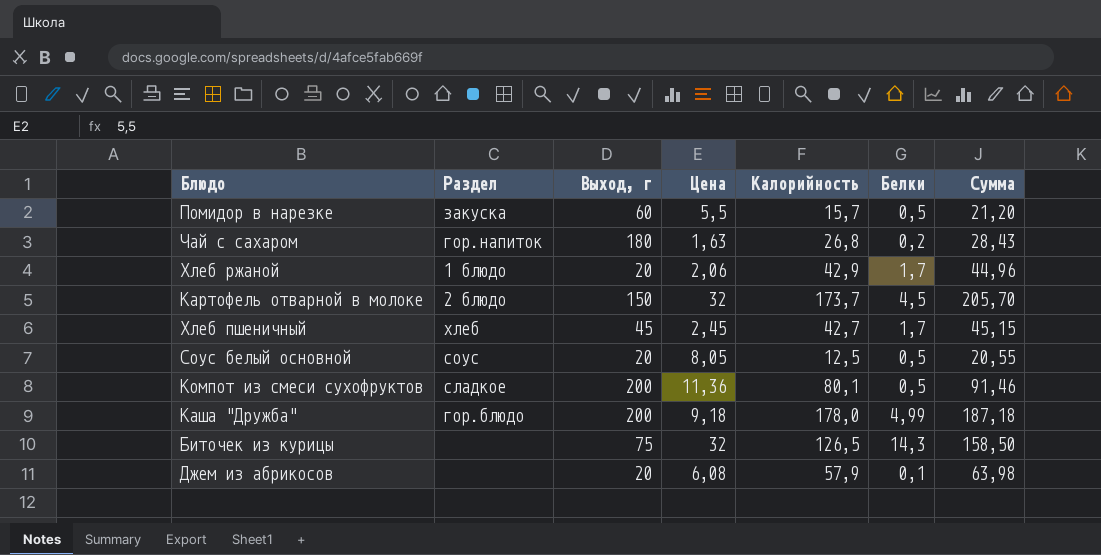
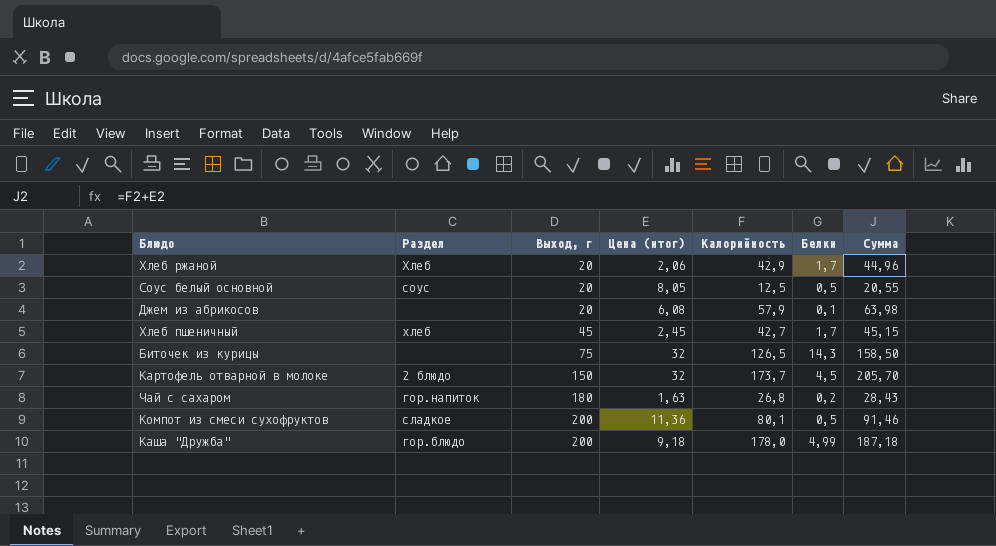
row order: none -> Выход, г ascending
column name: Цена -> Цена (итог)
row Помидор в нарезке: закуска | 60 | 5,5 | 15,7 | 0,5 | 21,20 -> none
Хлеб ржаной | Раздел: 1 блюдо -> Хлеб

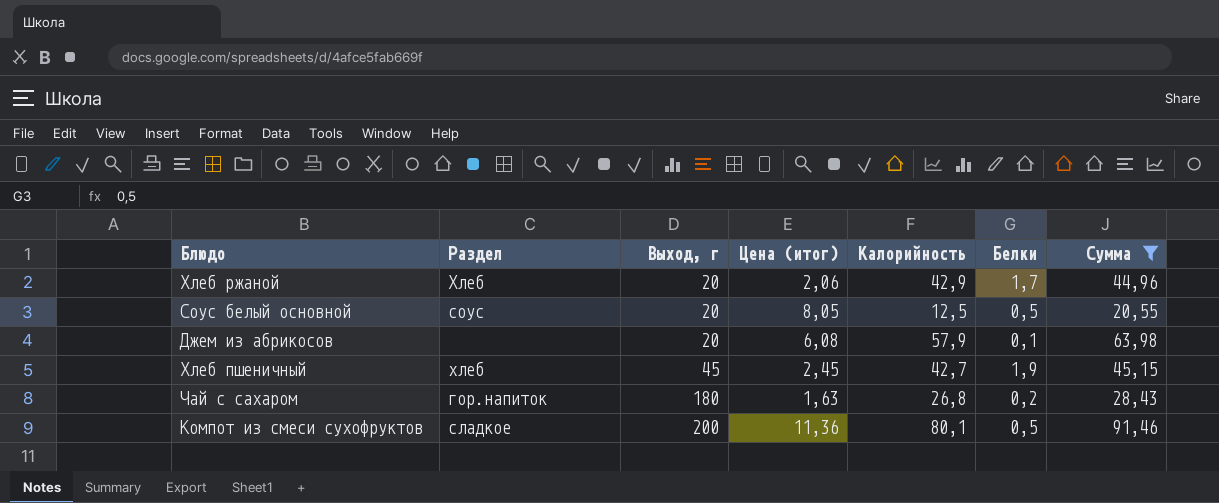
filter: none -> Сумма <= 91,46
Хлеб пшеничный | Белки: 1,7 -> 1,9

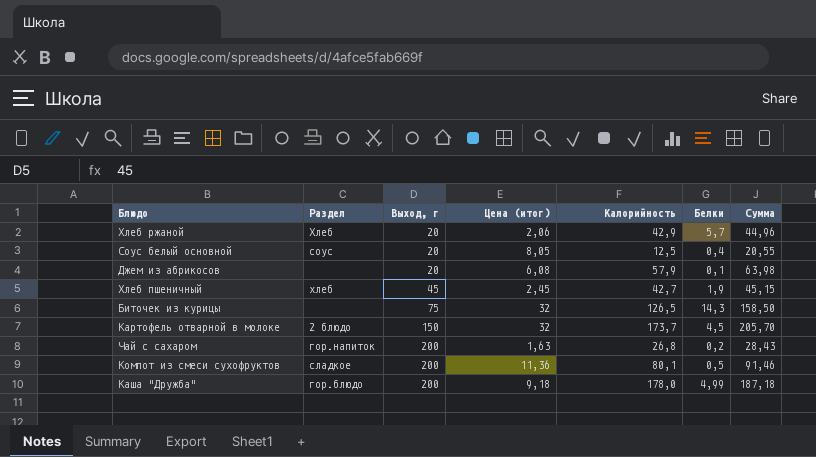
filter: Сумма <= 91,46 -> none
Хлеб ржаной | Белки: 1,7 -> 5,7
Соус белый основной | Белки: 0,5 -> 0,4
Чай с сахаром | Выход, г: 180 -> 200

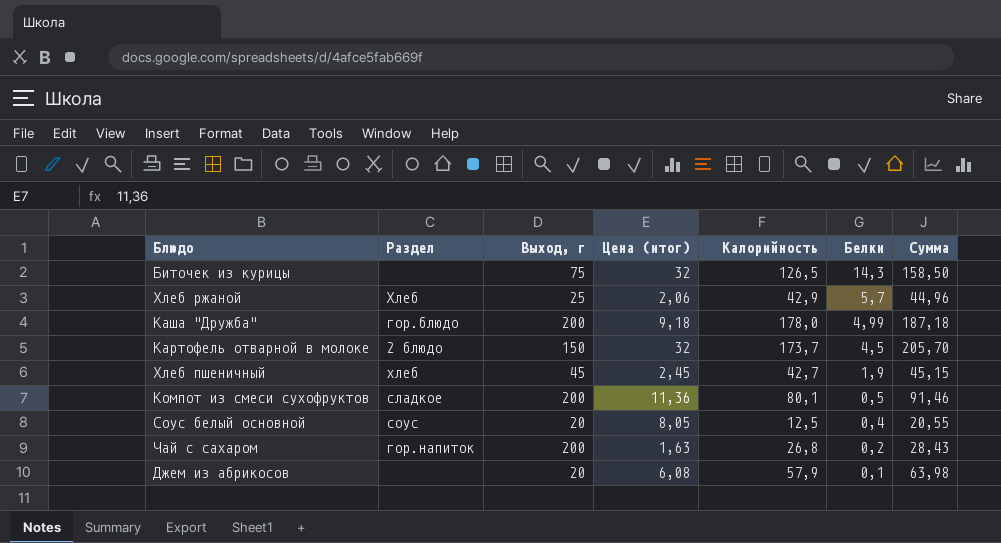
row order: Выход, г ascending -> Белки descending
Хлеб ржаной | Выход, г: 20 -> 25

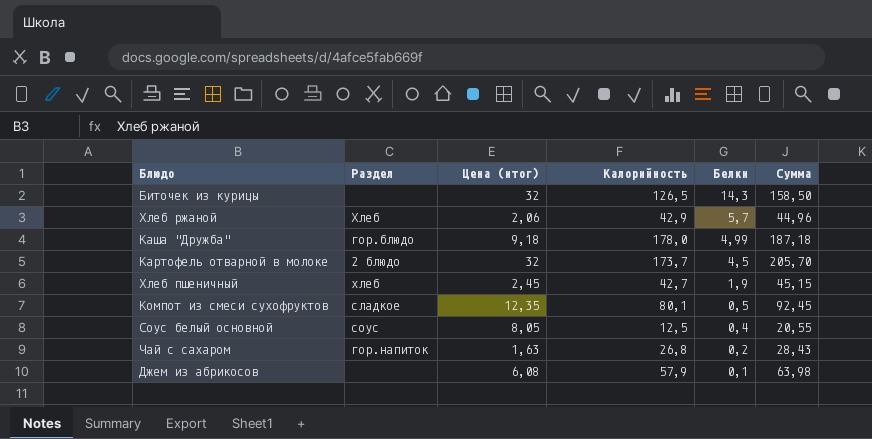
column Выход, г | position: 3 -> none
Компот из смеси сухофруктов | Цена (итог): 11,36 -> 12,35
Компот из смеси сухофруктов | Сумма: 91,46 -> 92,45

